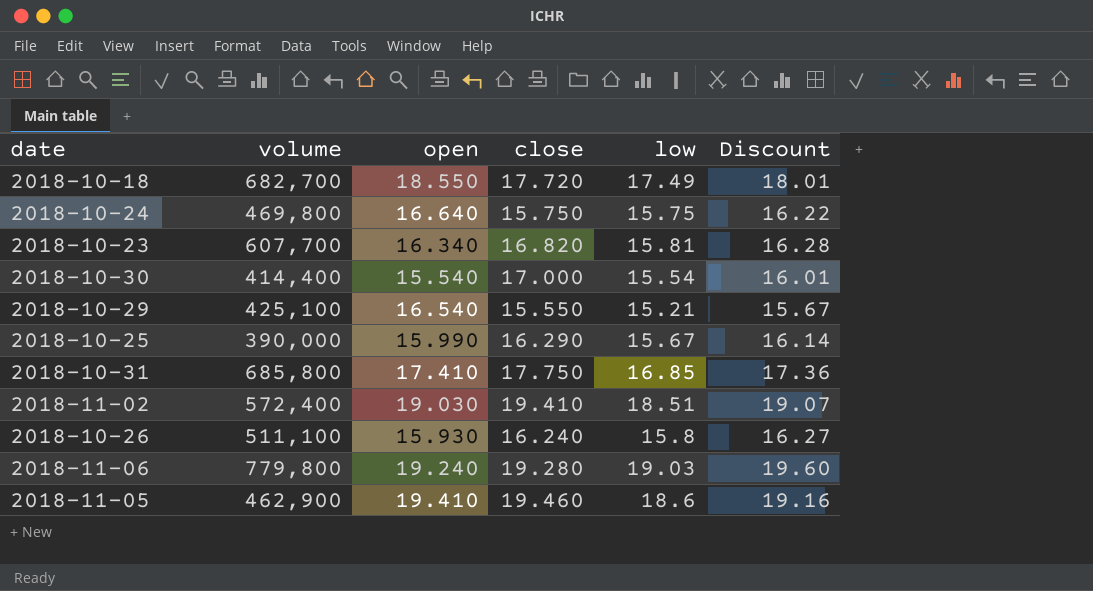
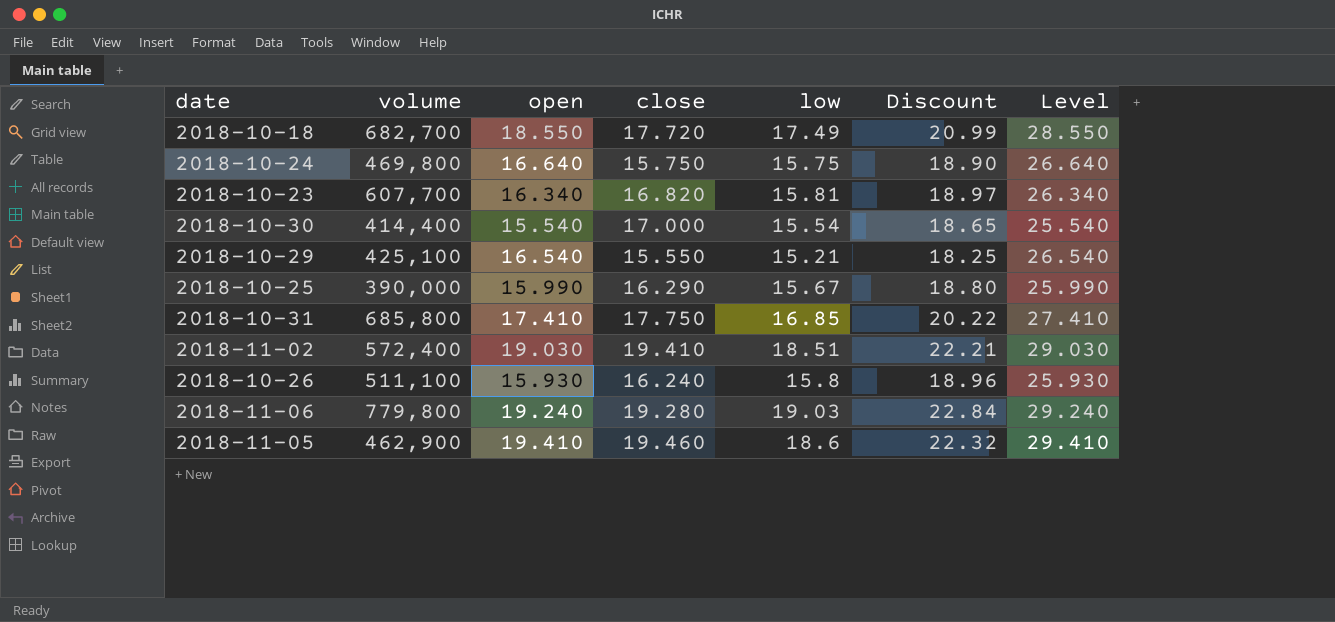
column Discount | formula: [low] * 1.03 -> [low] * 1.2
column Level | formula: none -> [open] + 10

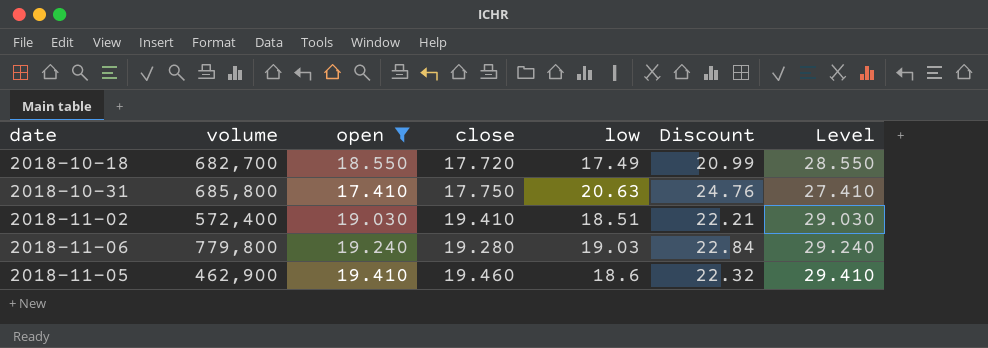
filter: none -> open >= 17.410
2018-10-31 | low: 16.85 -> 20.63
2018-10-31 | Discount: 20.22 -> 24.76

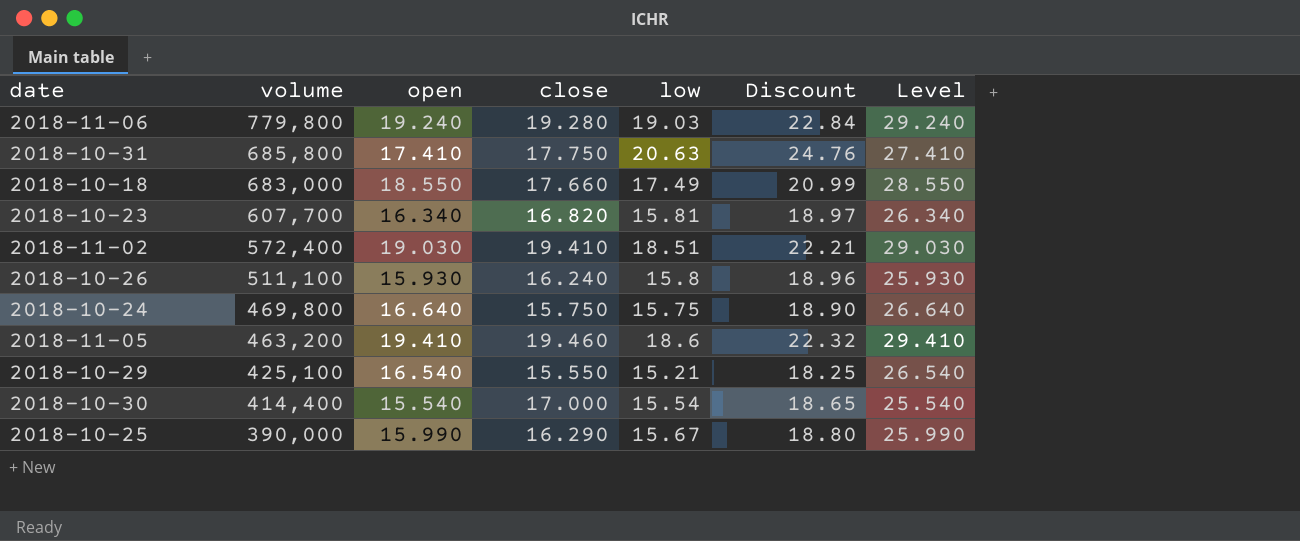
filter: open >= 17.410 -> none
row order: none -> volume descending
2018-10-18 | volume: 682,700 -> 683,000
2018-10-18 | close: 17.720 -> 17.660
2018-11-05 | volume: 462,900 -> 463,200

